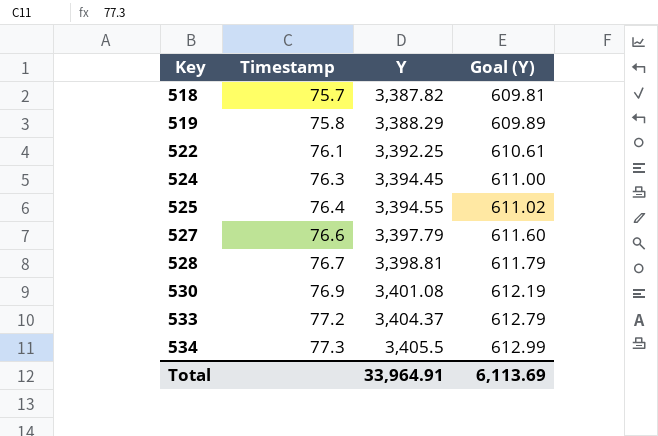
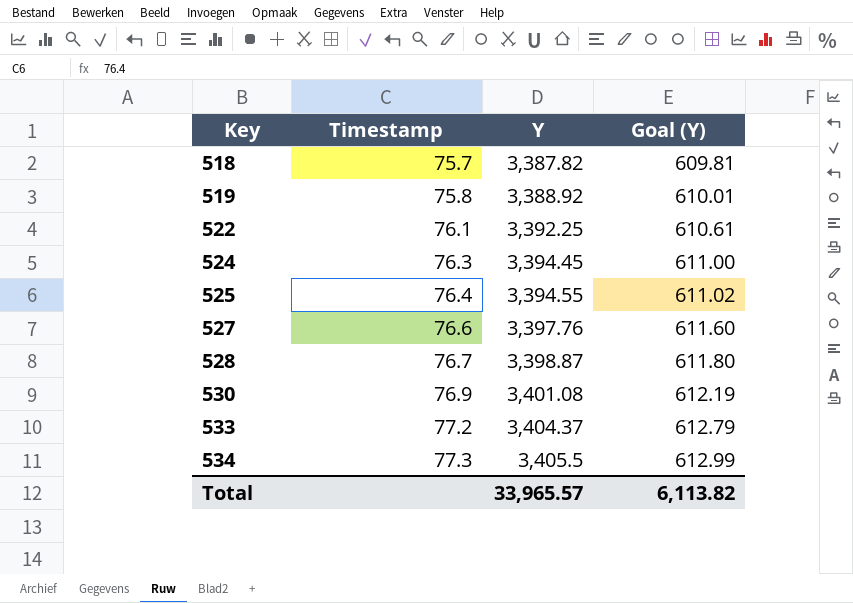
519 | Y: 3,388.29 -> 3,388.92
519 | Goal (Y): 609.89 -> 610.01
527 | Y: 3,397.79 -> 3,397.76
528 | Y: 3,398.81 -> 3,398.87
528 | Goal (Y): 611.79 -> 611.80
Total | Y: 33,964.91 -> 33,965.57
Total | Goal (Y): 6,113.69 -> 6,113.82

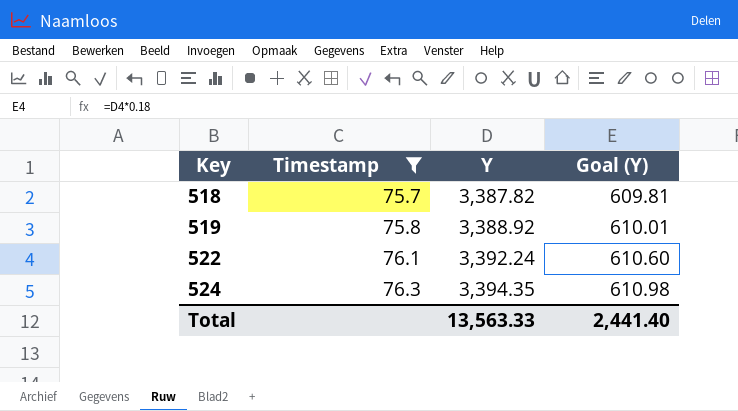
filter: none -> Timestamp <= 76.3
522 | Y: 3,392.25 -> 3,392.24
522 | Goal (Y): 610.61 -> 610.60
524 | Y: 3,394.45 -> 3,394.35
524 | Goal (Y): 611.00 -> 610.98
Total | Y: 33,965.57 -> 13,563.33
Total | Goal (Y): 6,113.82 -> 2,441.40

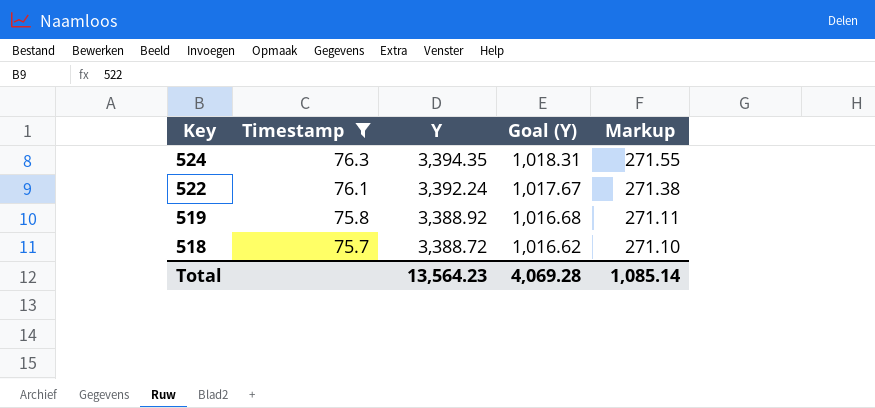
row order: Key ascending -> Key descending
column Goal (Y) | formula: [Y] * 0.18 -> [Y] * 0.3
column Markup | formula: none -> [Y] * 0.08
518 | Y: 3,387.82 -> 3,388.72
Total | Y: 13,563.33 -> 13,564.23
Total | Goal (Y): 2,441.40 -> 4,069.28

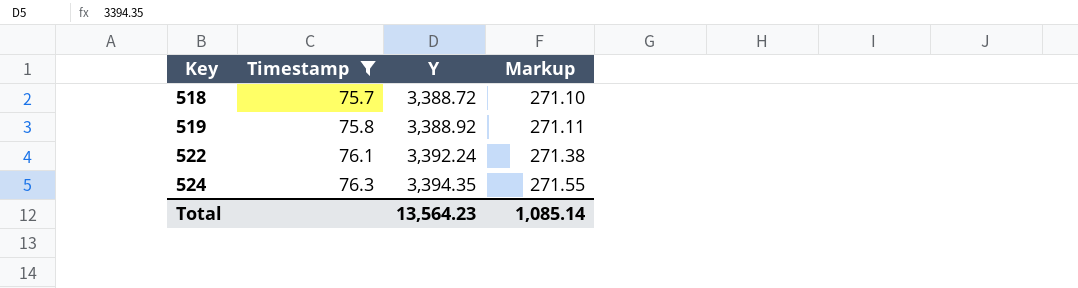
row order: Key descending -> Key ascending
column Goal (Y) | formula: [Y] * 0.3 -> none

